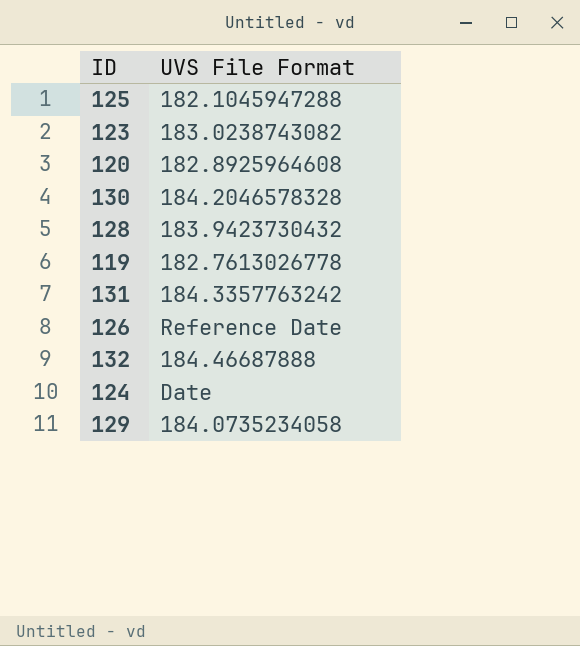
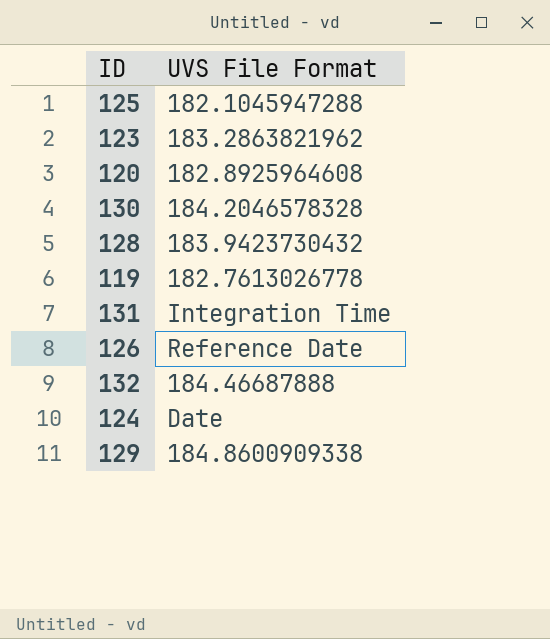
123 | UVS File Format: 183.0238743082 -> 183.2863821962
131 | UVS File Format: 184.3357763242 -> Integration Time
129 | UVS File Format: 184.0735234058 -> 184.8600909338

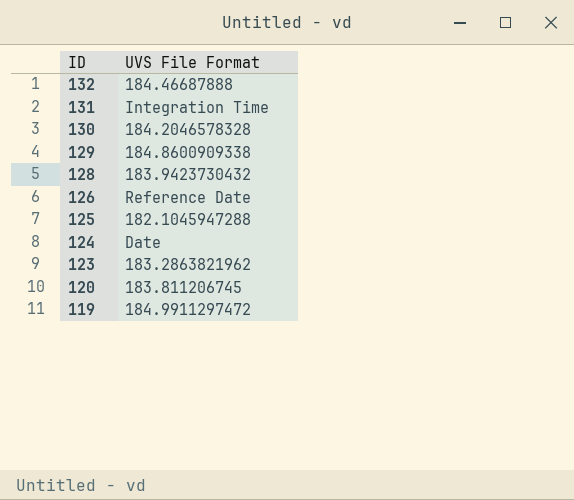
row order: none -> ID descending
120 | UVS File Format: 182.8925964608 -> 183.811206745
119 | UVS File Format: 182.7613026778 -> 184.9911297472

